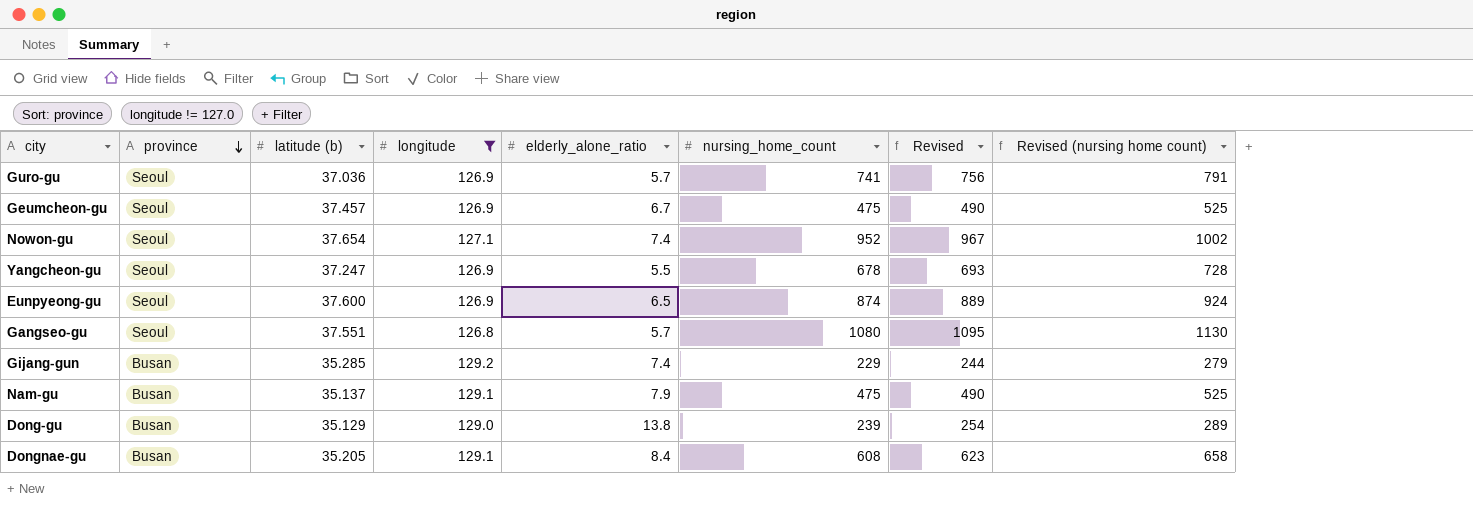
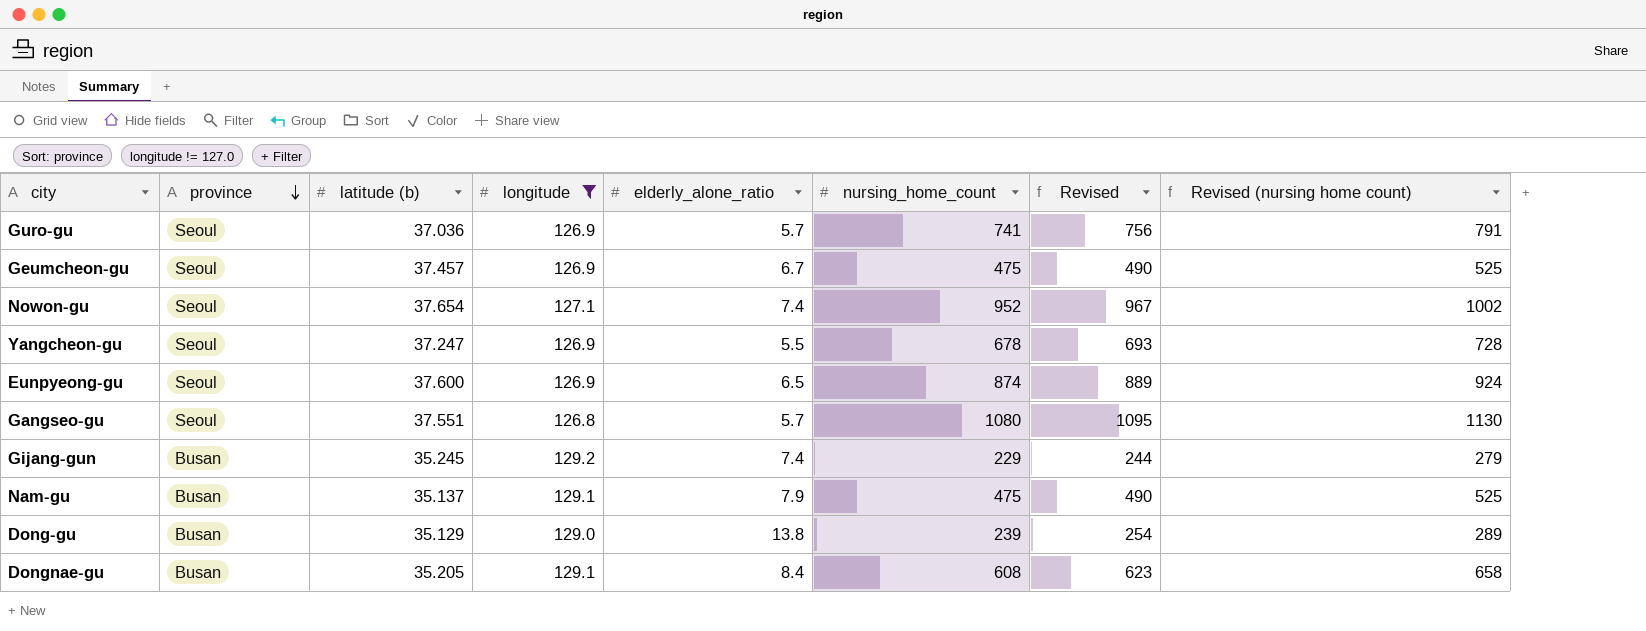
Gijang-gun | latitude (b): 35.285 -> 35.245

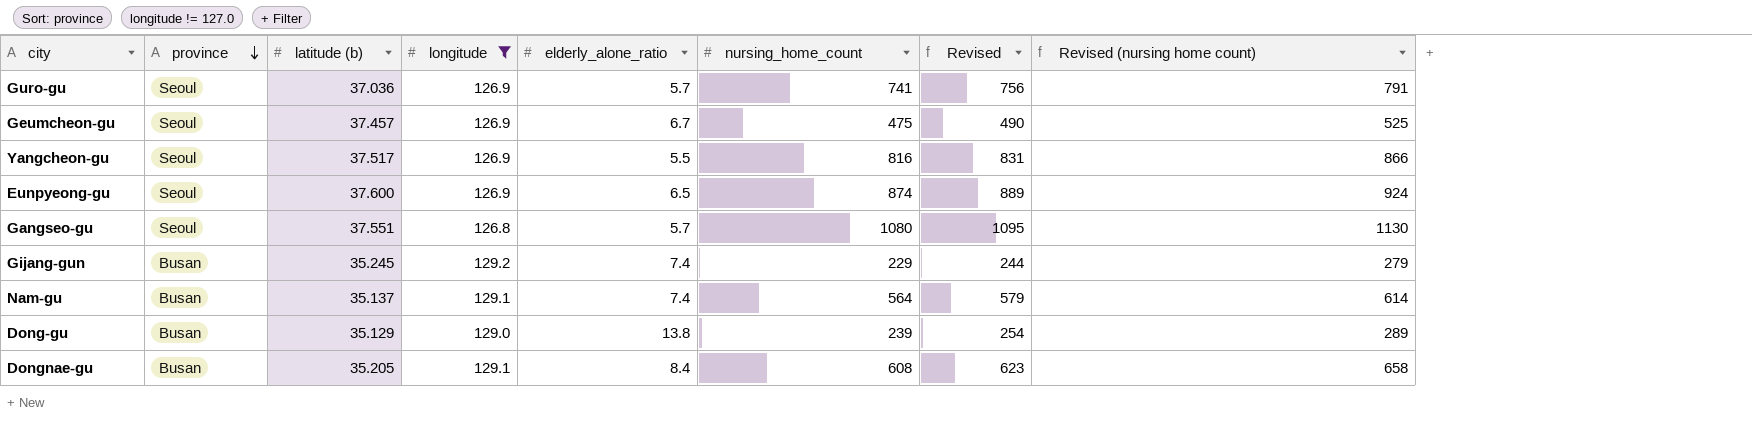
row Nowon-gu: Seoul | 37.654 | 127.1 | 7.4 | 952 | 967 | 1002 -> none
Yangcheon-gu | latitude (b): 37.247 -> 37.517
Yangcheon-gu | nursing_home_count: 678 -> 816
Yangcheon-gu | Revised: 693 -> 831
Yangcheon-gu | Revised (nursing home count): 728 -> 866
Nam-gu | elderly_alone_ratio: 7.9 -> 7.4
Nam-gu | nursing_home_count: 475 -> 564
Nam-gu | Revised: 490 -> 579
Nam-gu | Revised (nursing home count): 525 -> 614

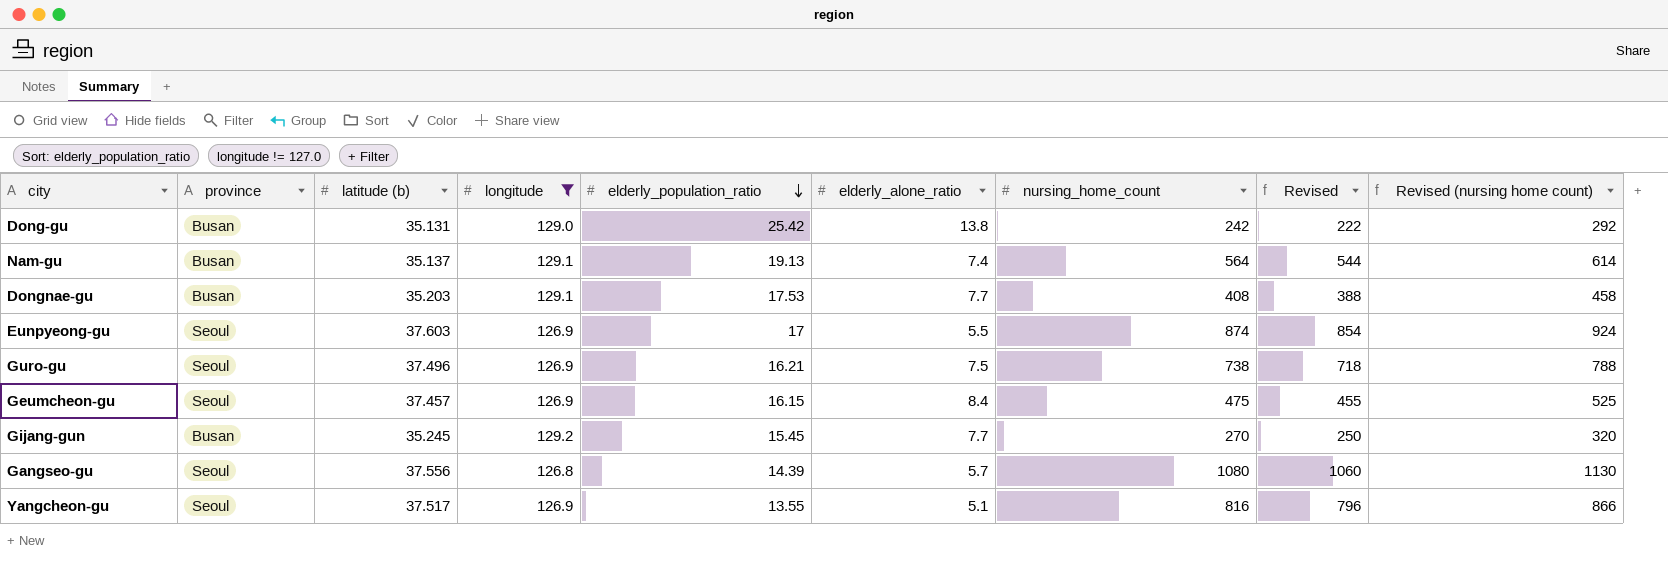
row order: province descending -> elderly_population_ratio descending
column elderly_population_ratio | position: none -> 5
column Revised | formula: [nursing_home_count] + 15 -> [nursing_home_count] - 20
Dong-gu | latitude (b): 35.129 -> 35.131
Dong-gu | nursing_home_count: 239 -> 242
Dong-gu | Revised (nursing home count): 289 -> 292
Dongnae-gu | latitude (b): 35.205 -> 35.203
Dongnae-gu | elderly_alone_ratio: 8.4 -> 7.7
Dongnae-gu | nursing_home_count: 608 -> 408
Dongnae-gu | Revised (nursing home count): 658 -> 458
Eunpyeong-gu | latitude (b): 37.600 -> 37.603
Eunpyeong-gu | elderly_alone_ratio: 6.5 -> 5.5
Guro-gu | latitude (b): 37.036 -> 37.496
Guro-gu | elderly_alone_ratio: 5.7 -> 7.5
Guro-gu | nursing_home_count: 741 -> 738
Guro-gu | Revised (nursing home count): 791 -> 788
Geumcheon-gu | elderly_alone_ratio: 6.7 -> 8.4
Gijang-gun | elderly_alone_ratio: 7.4 -> 7.7
Gijang-gun | nursing_home_count: 229 -> 270
Gijang-gun | Revised (nursing home count): 279 -> 320
Gangseo-gu | latitude (b): 37.551 -> 37.556
Yangcheon-gu | elderly_alone_ratio: 5.5 -> 5.1

